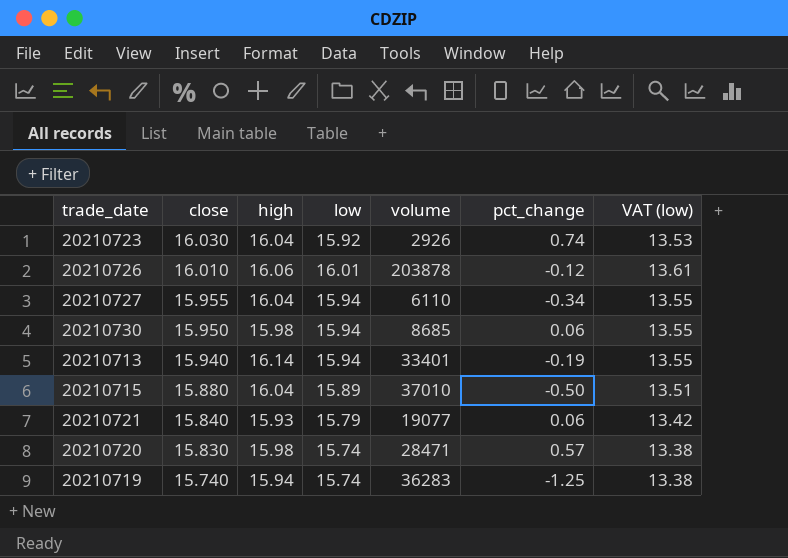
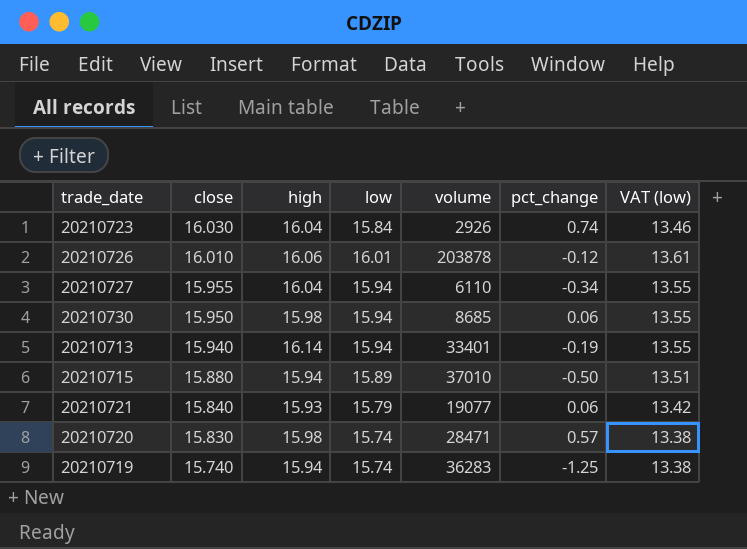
20210723 | low: 15.92 -> 15.84
20210723 | VAT (low): 13.53 -> 13.46
20210715 | high: 16.04 -> 15.94

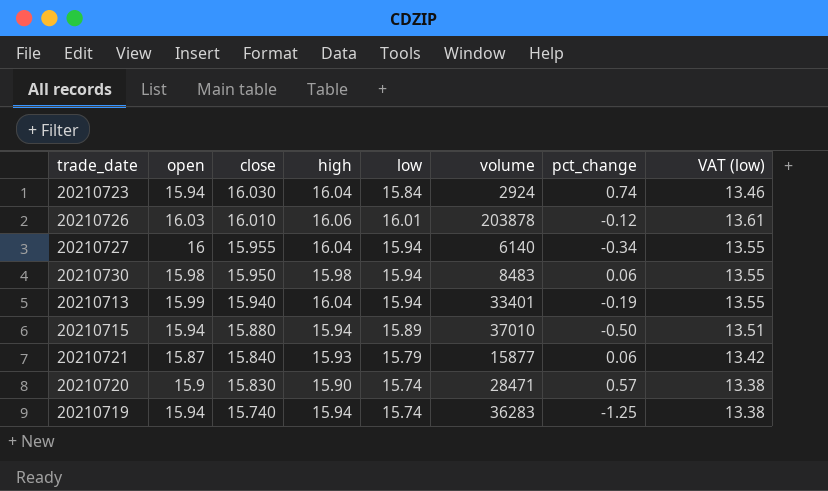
column open | position: none -> 2
20210723 | volume: 2926 -> 2924
20210727 | volume: 6110 -> 6140
20210730 | volume: 8685 -> 8483
20210713 | high: 16.14 -> 16.04
20210721 | volume: 19077 -> 15877
20210720 | high: 15.98 -> 15.90

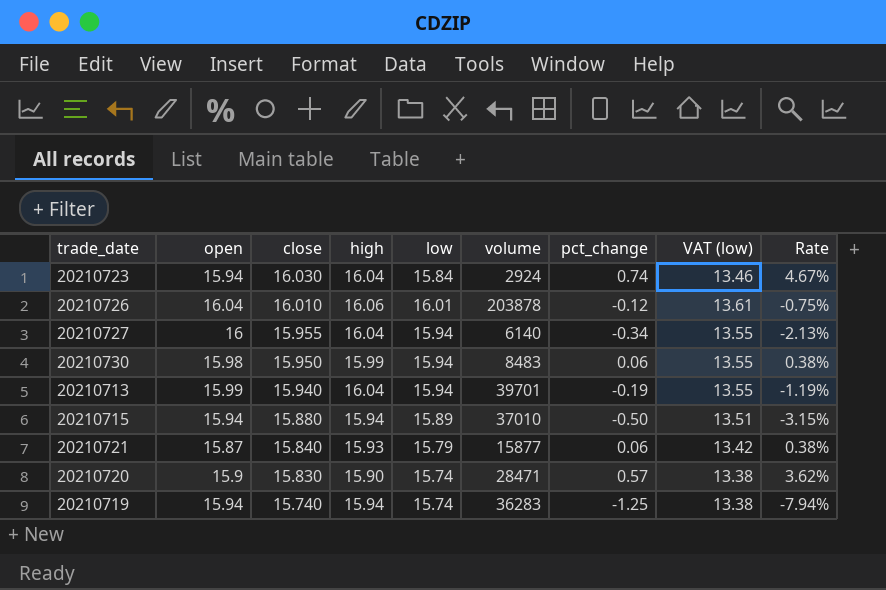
column Rate | formula: none -> [pct_change] / [low]
20210726 | open: 16.03 -> 16.04
20210730 | high: 15.98 -> 15.99
20210713 | volume: 33401 -> 39701

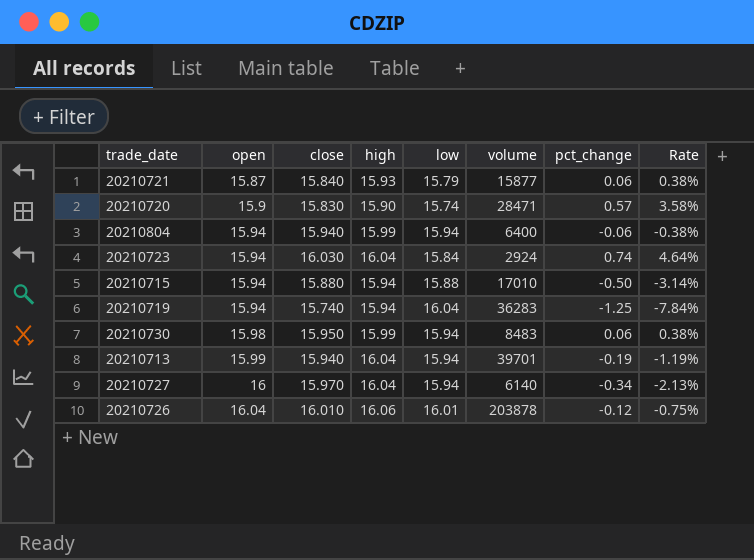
row order: close descending -> open ascending
column VAT (low) | formula: [low] * 0.85 -> none
column Rate | formula: [pct_change] / [low] -> [pct_change] / [open]
row 20210804: none -> 15.94 | 15.940 | 15.99 | 15.94 | 6400 | -0.06 | -0.38%
20210715 | low: 15.89 -> 15.88
20210715 | volume: 37010 -> 17010
20210719 | low: 15.74 -> 16.04
20210727 | close: 15.955 -> 15.970

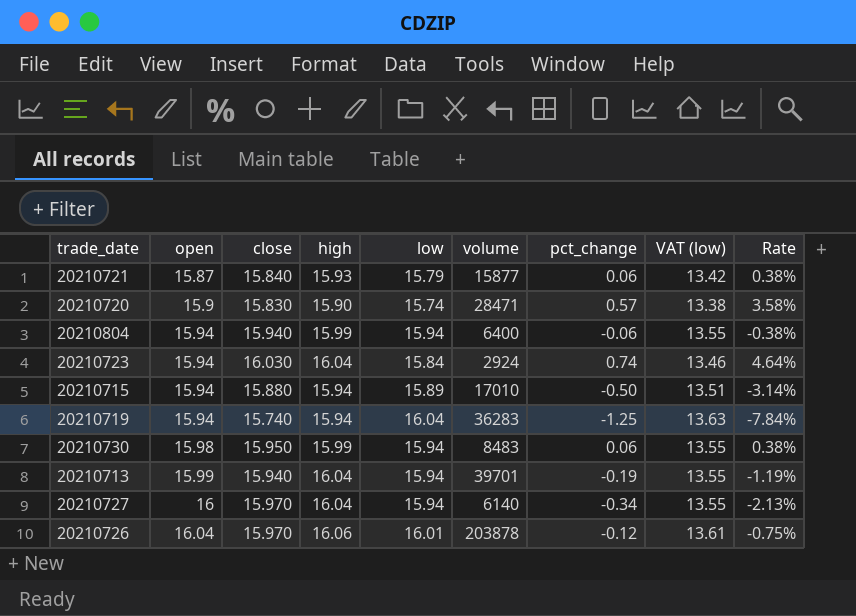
column VAT (low) | formula: none -> [low] * 0.85
20210715 | low: 15.88 -> 15.89
20210726 | close: 16.010 -> 15.970

